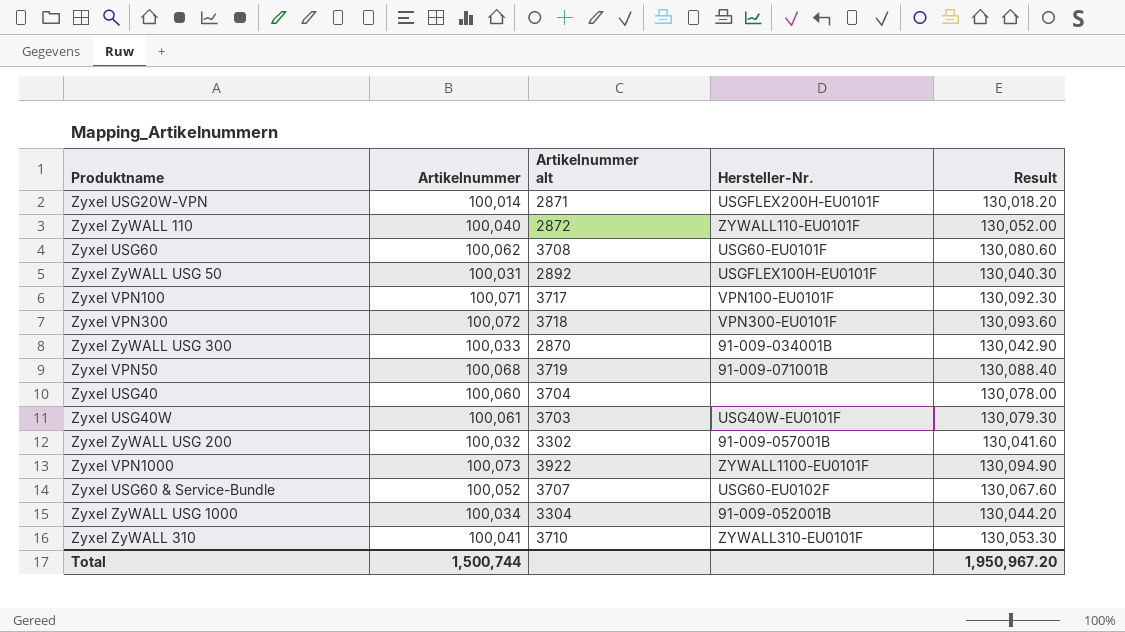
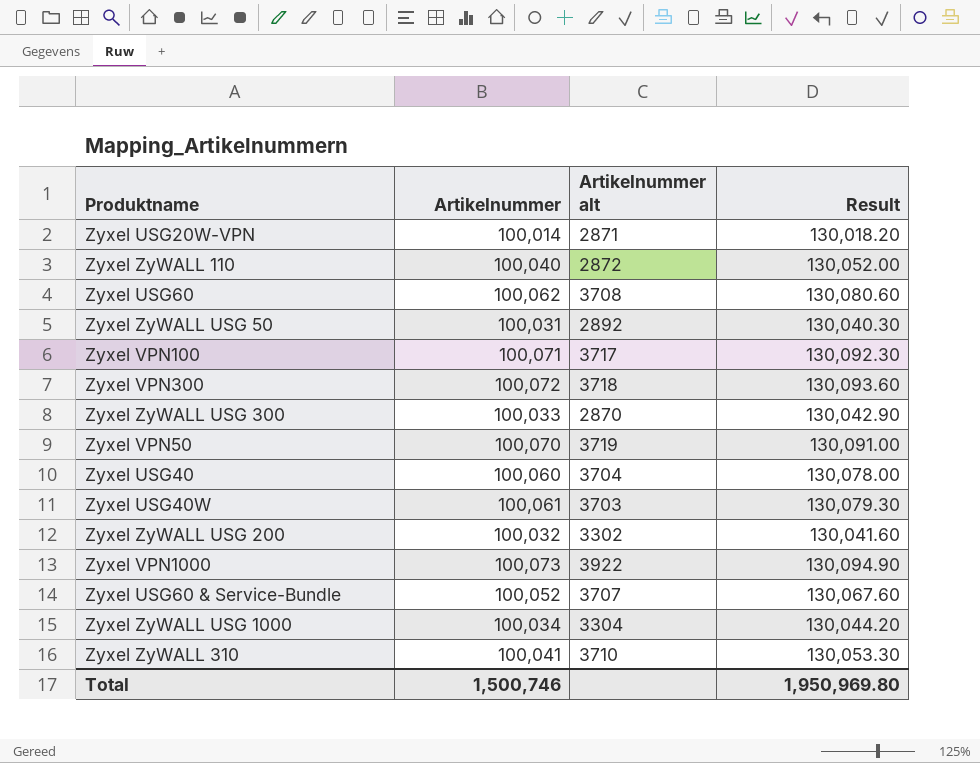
column Hersteller-Nr. | position: 4 -> none
Zyxel VPN50 | Artikelnummer: 100,068 -> 100,070
Zyxel VPN50 | Result: 130,088.40 -> 130,091.00
Total | Artikelnummer: 1,500,744 -> 1,500,746
Total | Result: 1,950,967.20 -> 1,950,969.80

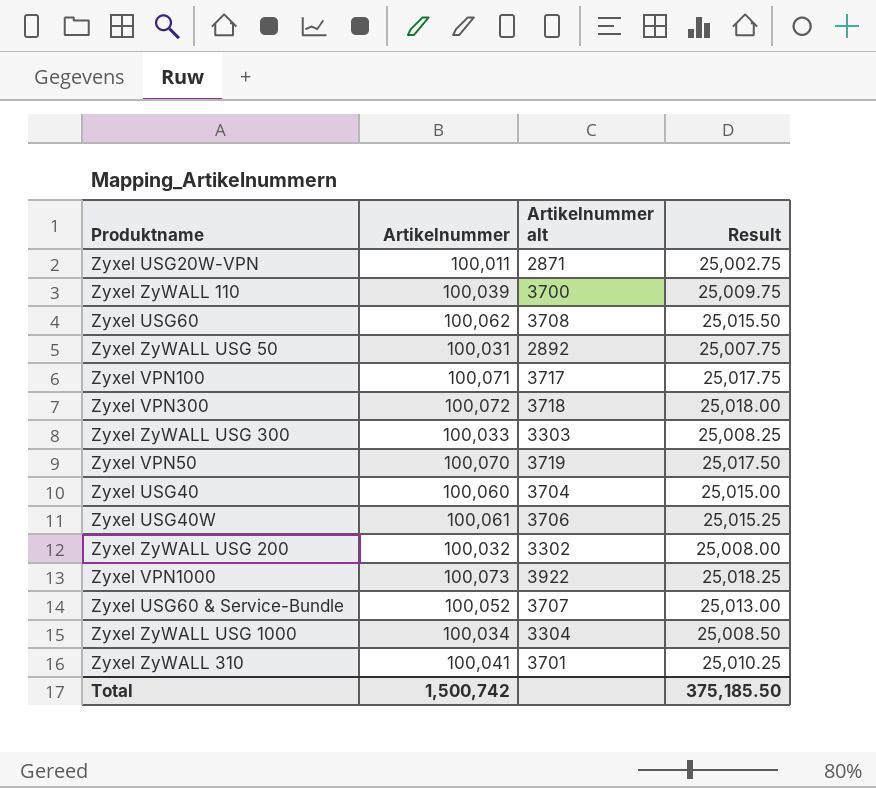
column Result | formula: [Artikelnummer] * 1.3 -> [Artikelnummer] * 0.25
Zyxel USG20W-VPN | Artikelnummer: 100,014 -> 100,011
Zyxel ZyWALL 110 | Artikelnummer: 100,040 -> 100,039
Zyxel ZyWALL 110 | Artikelnummer alt: 2872 -> 3700
Zyxel ZyWALL USG 300 | Artikelnummer alt: 2870 -> 3303
Zyxel USG40W | Artikelnummer alt: 3703 -> 3706
Zyxel ZyWALL 310 | Artikelnummer alt: 3710 -> 3701
Total | Artikelnummer: 1,500,746 -> 1,500,742
Total | Result: 1,950,969.80 -> 375,185.50

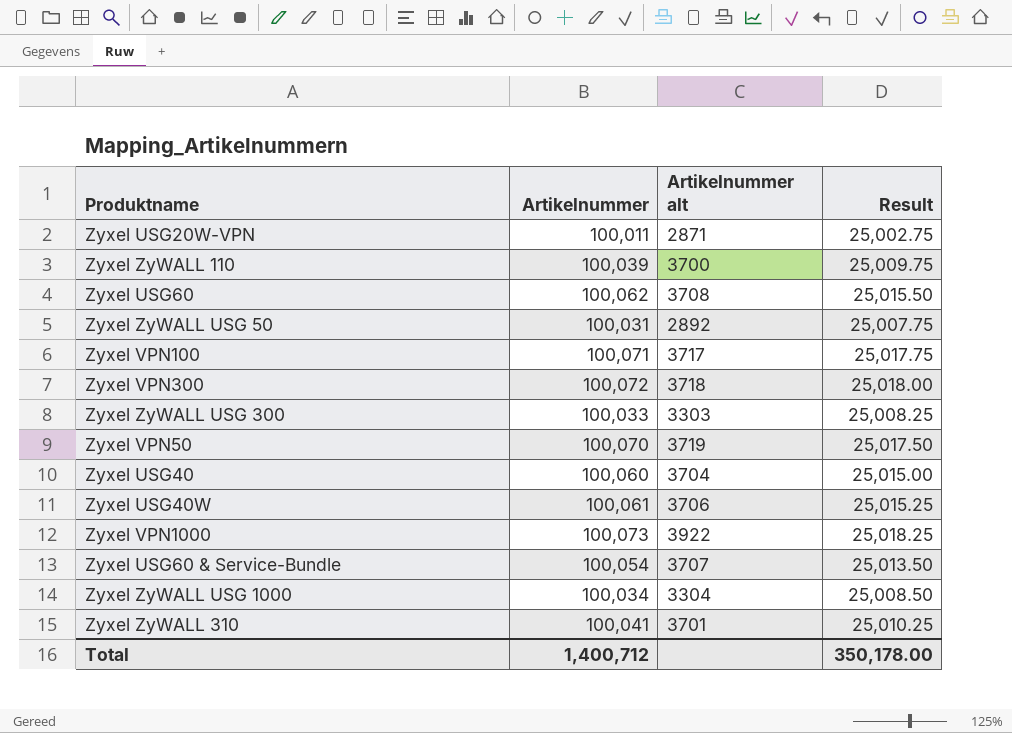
row Zyxel ZyWALL USG 200: 100,032 | 3302 | 25,008.00 -> none
Zyxel USG60 & Service-Bundle | Artikelnummer: 100,052 -> 100,054
Zyxel USG60 & Service-Bundle | Result: 25,013.00 -> 25,013.50
Total | Artikelnummer: 1,500,742 -> 1,400,712
Total | Result: 375,185.50 -> 350,178.00

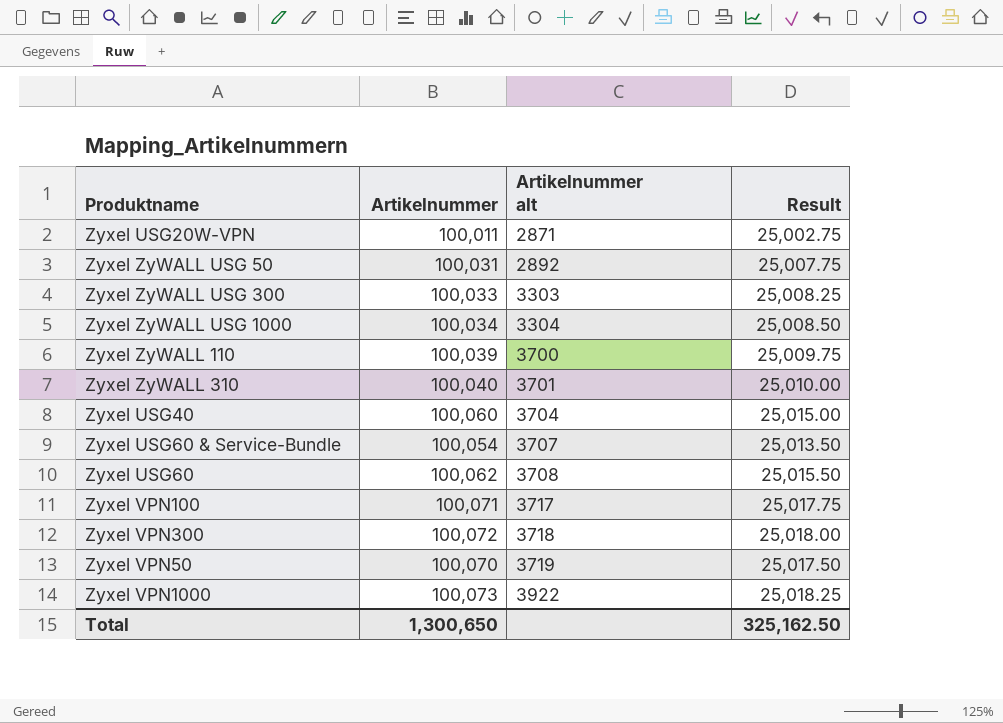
row order: none -> Artikelnummer alt ascending
row Zyxel USG40W: 100,061 | 3706 | 25,015.25 -> none
Zyxel ZyWALL 310 | Artikelnummer: 100,041 -> 100,040
Zyxel ZyWALL 310 | Result: 25,010.25 -> 25,010.00
Total | Artikelnummer: 1,400,712 -> 1,300,650
Total | Result: 350,178.00 -> 325,162.50

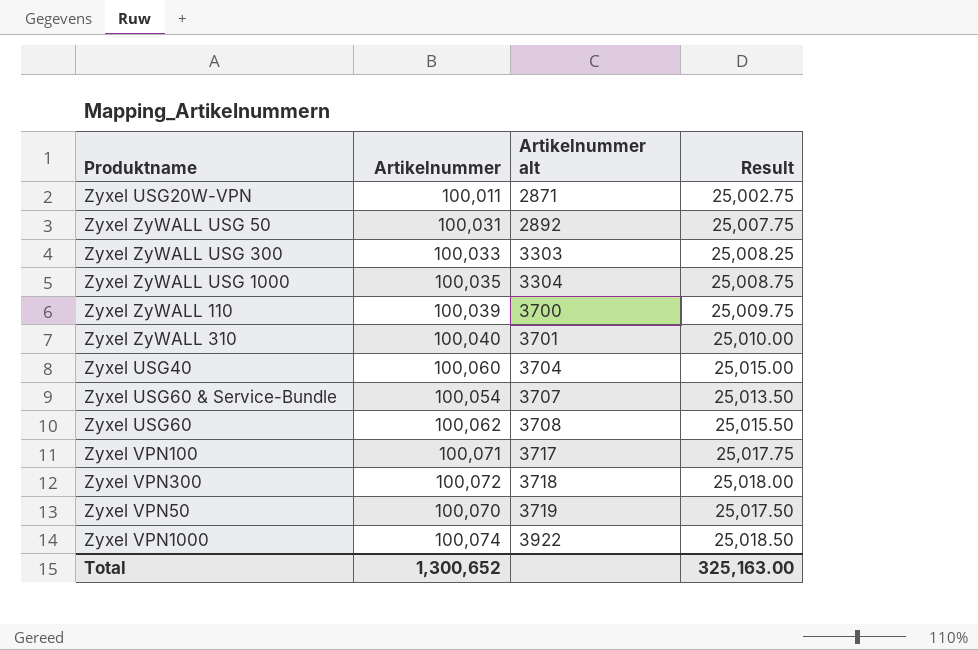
Zyxel ZyWALL USG 1000 | Artikelnummer: 100,034 -> 100,035
Zyxel ZyWALL USG 1000 | Result: 25,008.50 -> 25,008.75
Zyxel VPN1000 | Artikelnummer: 100,073 -> 100,074
Zyxel VPN1000 | Result: 25,018.25 -> 25,018.50
Total | Artikelnummer: 1,300,650 -> 1,300,652
Total | Result: 325,162.50 -> 325,163.00

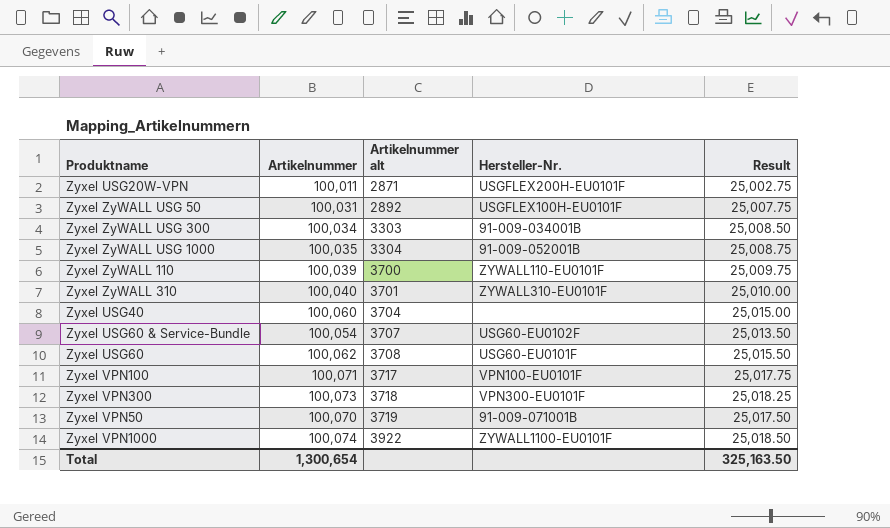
column Hersteller-Nr. | position: none -> 4
Zyxel ZyWALL USG 300 | Artikelnummer: 100,033 -> 100,034
Zyxel ZyWALL USG 300 | Result: 25,008.25 -> 25,008.50
Zyxel VPN300 | Artikelnummer: 100,072 -> 100,073
Zyxel VPN300 | Result: 25,018.00 -> 25,018.25
Total | Artikelnummer: 1,300,652 -> 1,300,654
Total | Result: 325,163.00 -> 325,163.50

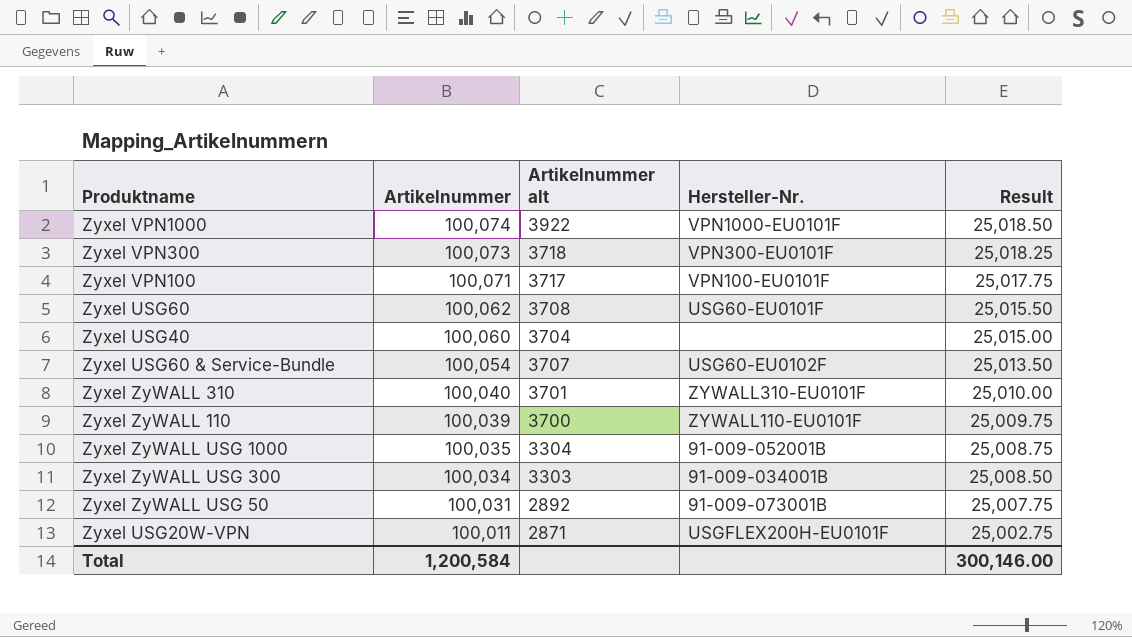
row order: Artikelnummer alt ascending -> Artikelnummer descending
row Zyxel VPN50: 100,070 | 3719 | 91-009-071001B | 25,017.50 -> none
Zyxel VPN1000 | Hersteller-Nr.: ZYWALL1100-EU0101F -> VPN1000-EU0101F
Zyxel ZyWALL USG 50 | Hersteller-Nr.: USGFLEX100H-EU0101F -> 91-009-073001B
Total | Artikelnummer: 1,300,654 -> 1,200,584
Total | Result: 325,163.50 -> 300,146.00

